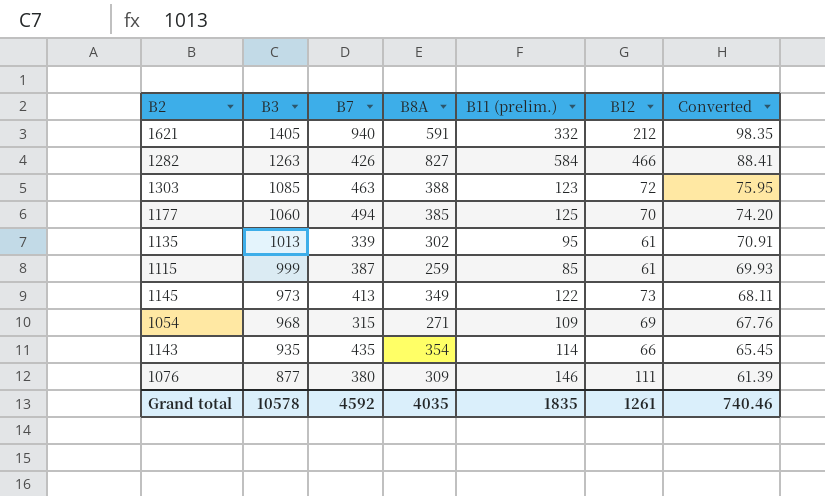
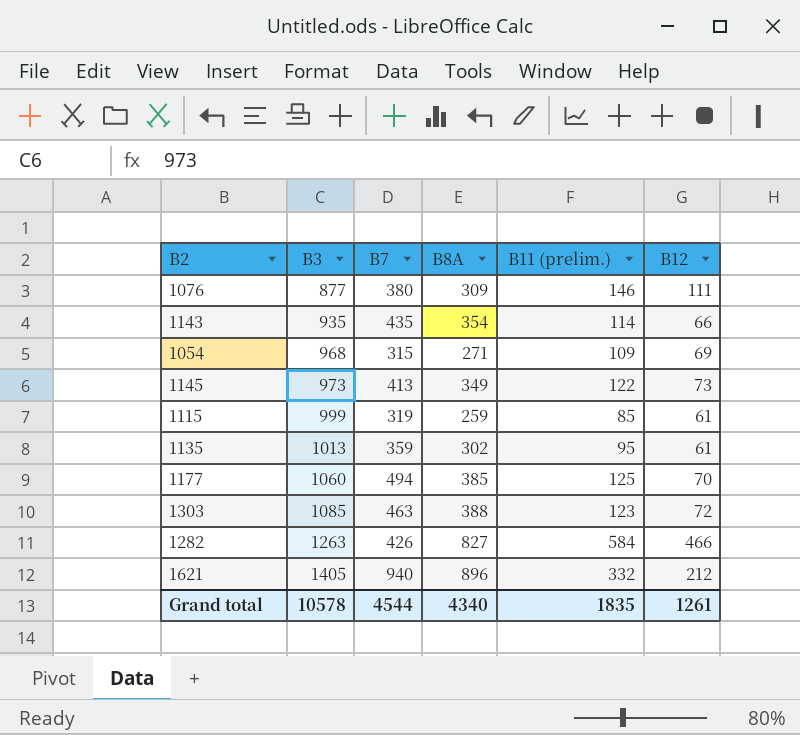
row order: B3 descending -> B3 ascending
column Converted | formula: [B3] * 0.07 -> none
1115 | B7: 387 -> 319
1135 | B7: 339 -> 359
1621 | B8A: 591 -> 896
Grand total | B7: 4592 -> 4544
Grand total | B8A: 4035 -> 4340

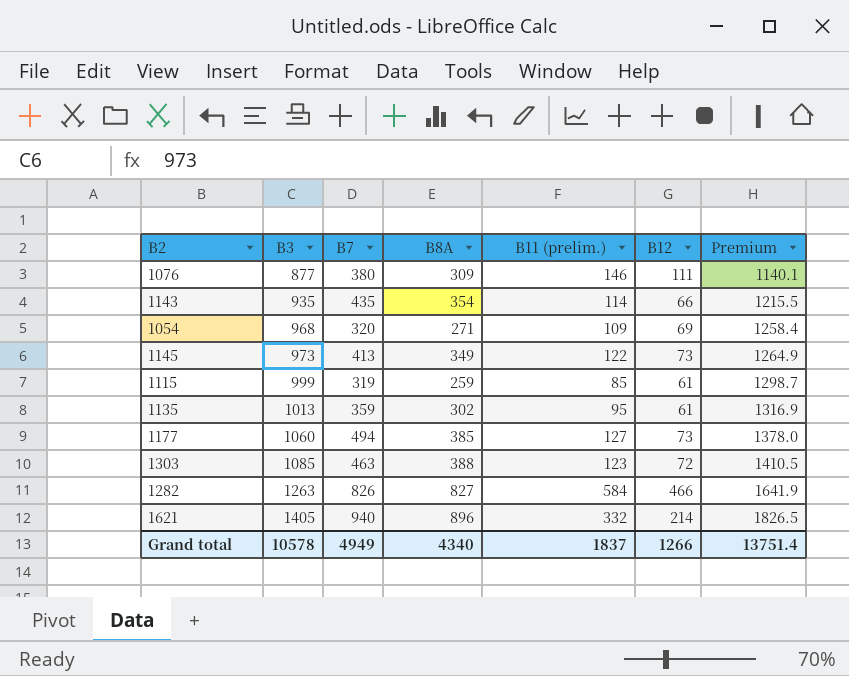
column Premium | formula: none -> [B3] * 1.3
1054 | B7: 315 -> 320
1177 | B11 (prelim.): 125 -> 127
1177 | B12: 70 -> 73
1282 | B7: 426 -> 826
1621 | B12: 212 -> 214
Grand total | B7: 4544 -> 4949
Grand total | B11 (prelim.): 1835 -> 1837
Grand total | B12: 1261 -> 1266

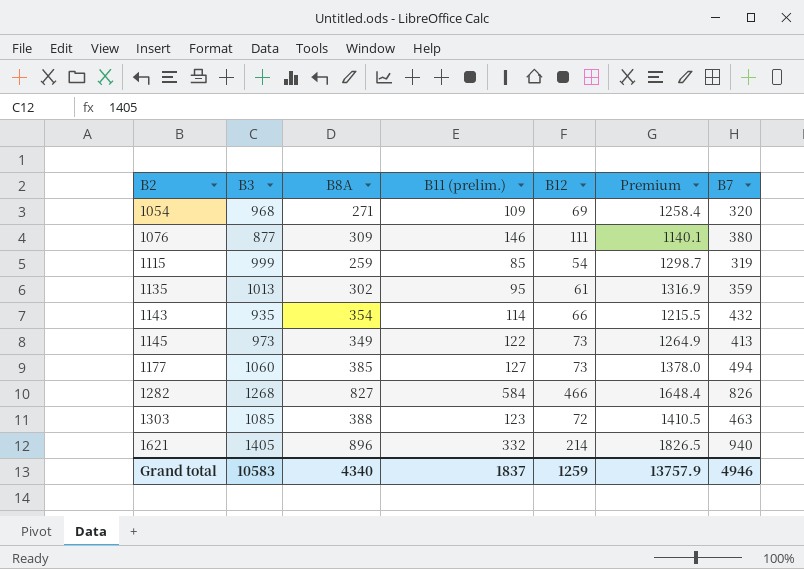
row order: B3 ascending -> B2 ascending
column B7 | position: 3 -> 7
1115 | B12: 61 -> 54
1143 | B7: 435 -> 432
1282 | B3: 1263 -> 1268
1282 | Premium: 1641.9 -> 1648.4
Grand total | B3: 10578 -> 10583
Grand total | B12: 1266 -> 1259
Grand total | Premium: 13751.4 -> 13757.9
Grand total | B7: 4949 -> 4946

